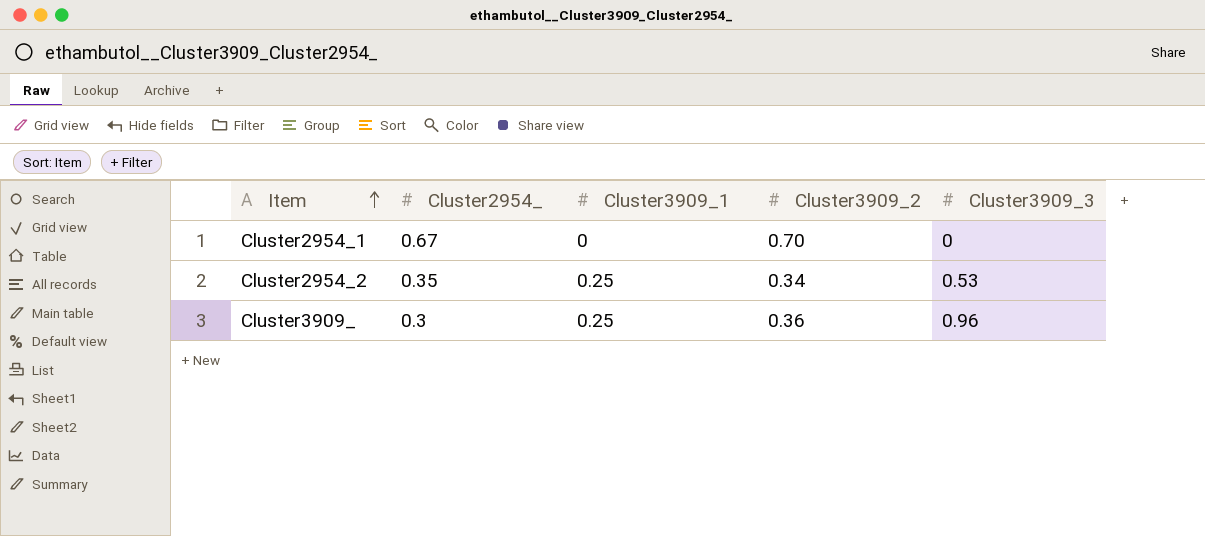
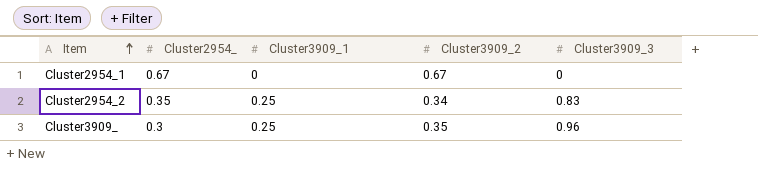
Cluster2954_1 | Cluster3909_2: 0.70 -> 0.67
Cluster2954_2 | Cluster3909_3: 0.53 -> 0.83
Cluster3909_ | Cluster3909_2: 0.36 -> 0.35

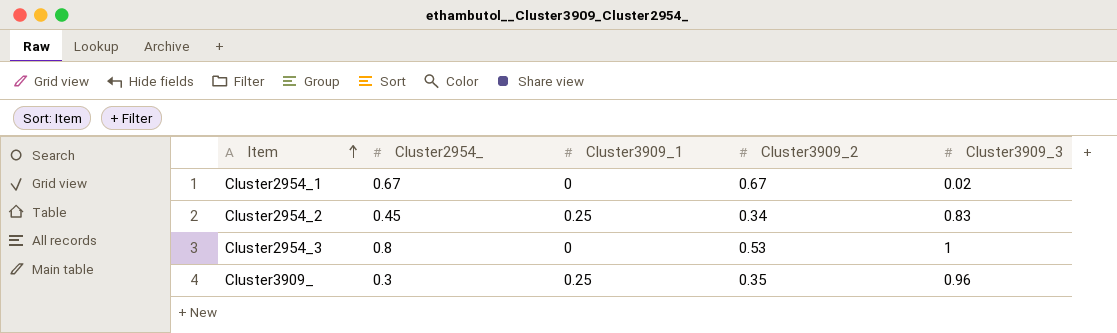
Cluster2954_1 | Cluster3909_3: 0 -> 0.02
Cluster2954_2 | Cluster2954_: 0.35 -> 0.45
row Cluster2954_3: none -> 0.8 | 0 | 0.53 | 1

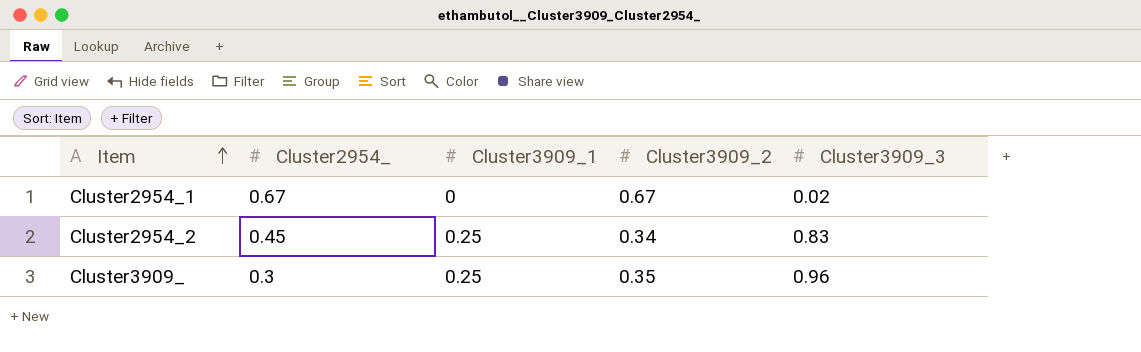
row Cluster2954_3: 0.8 | 0 | 0.53 | 1 -> none

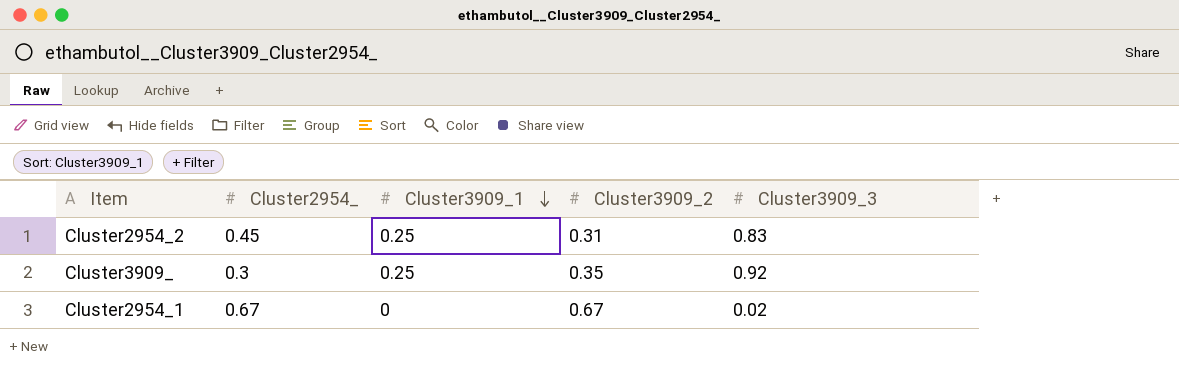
row order: Item ascending -> Cluster3909_1 descending
Cluster2954_2 | Cluster3909_2: 0.34 -> 0.31
Cluster3909_ | Cluster3909_3: 0.96 -> 0.92

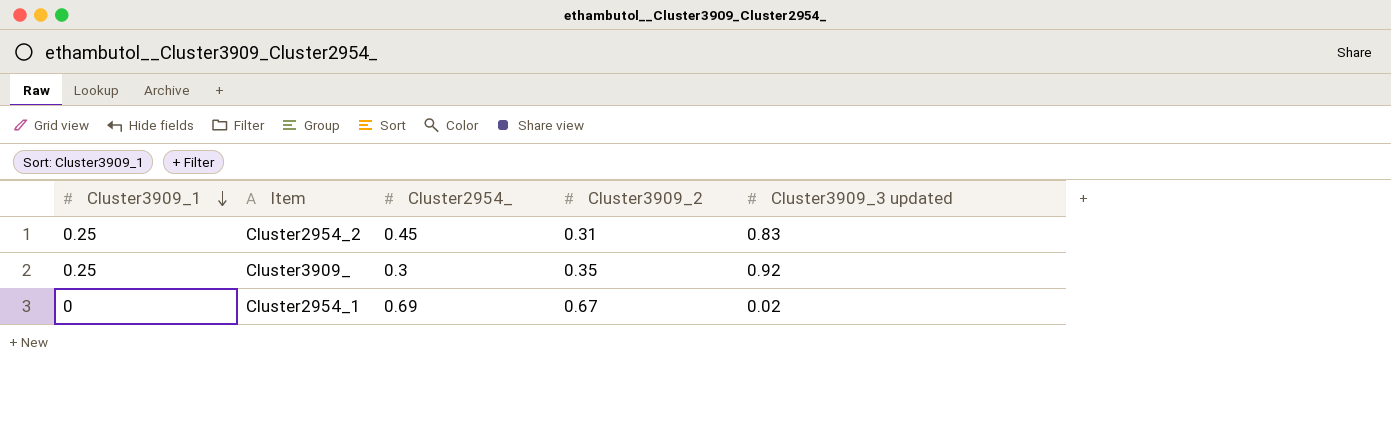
column Cluster3909_1 | position: 3 -> 1
column name: Cluster3909_3 -> Cluster3909_3 updated
Cluster2954_1 | Cluster2954_: 0.67 -> 0.69

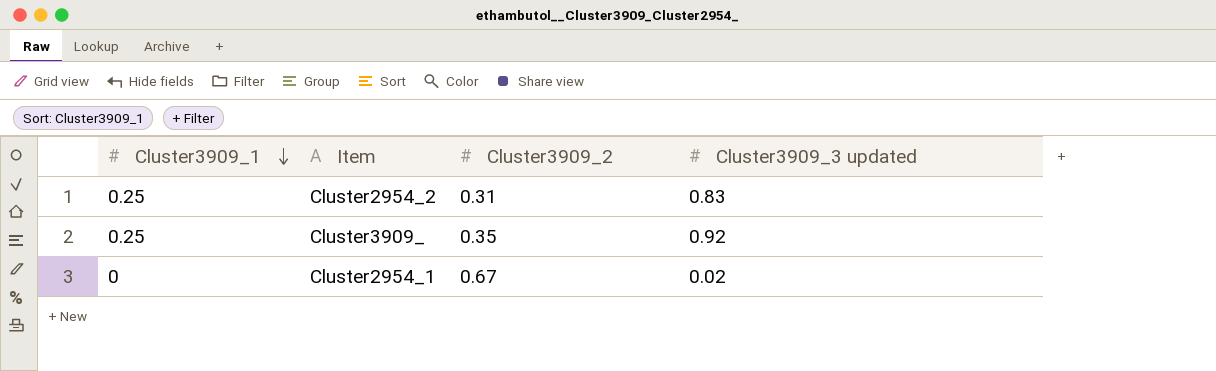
column Cluster2954_ | position: 3 -> none

